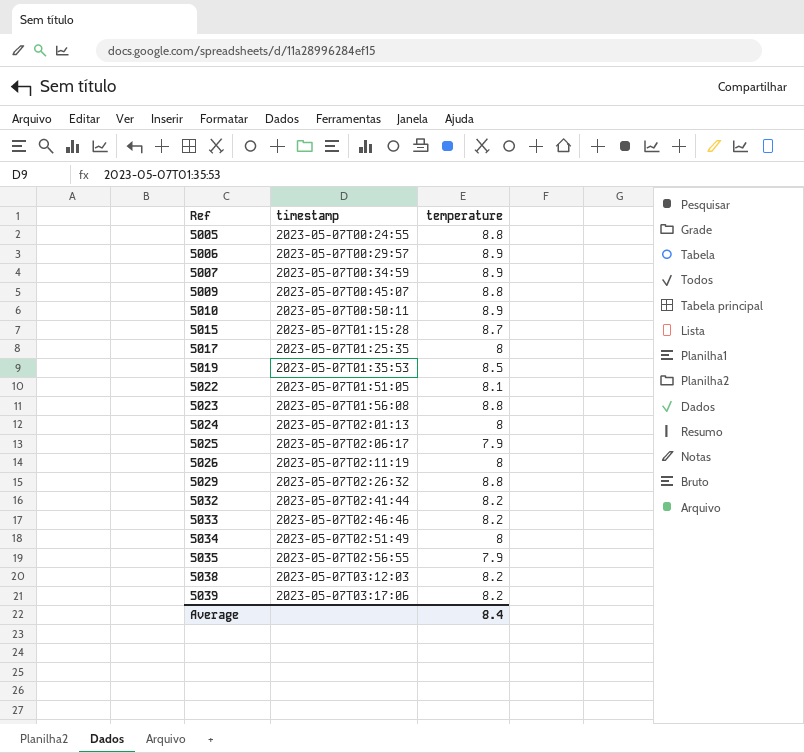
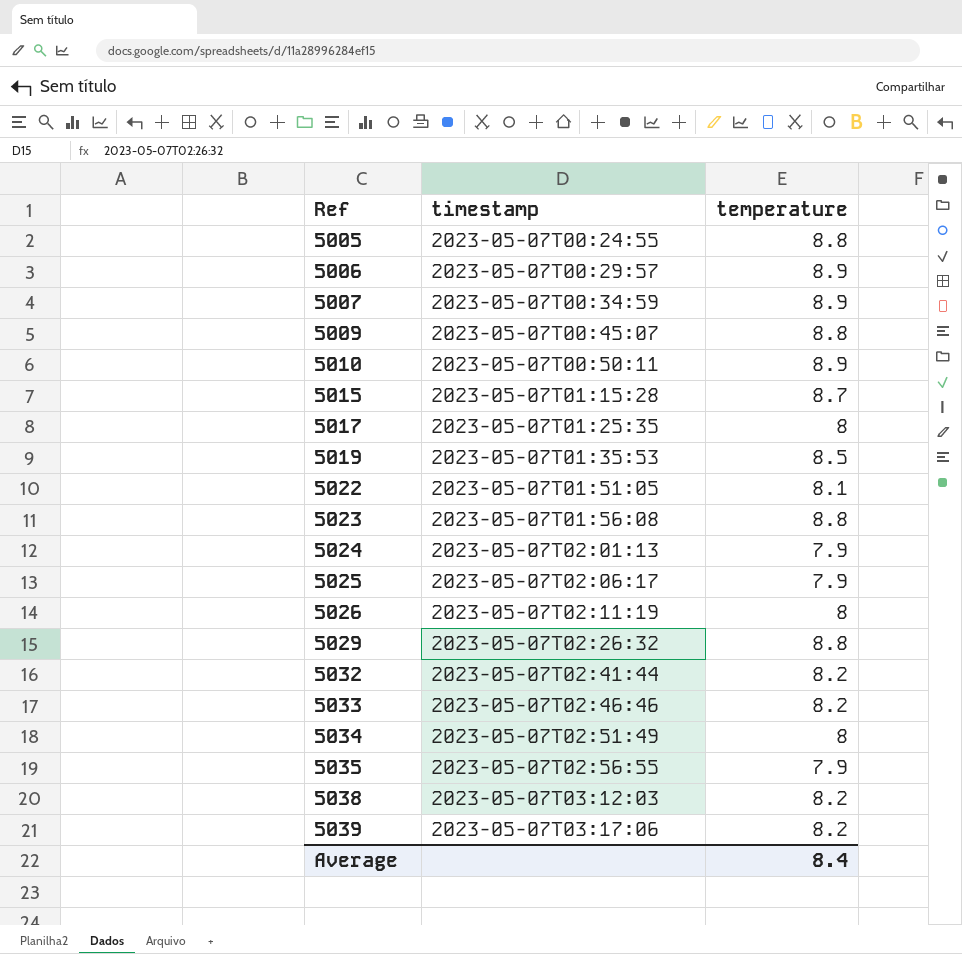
5024 | temperature: 8 -> 7.9

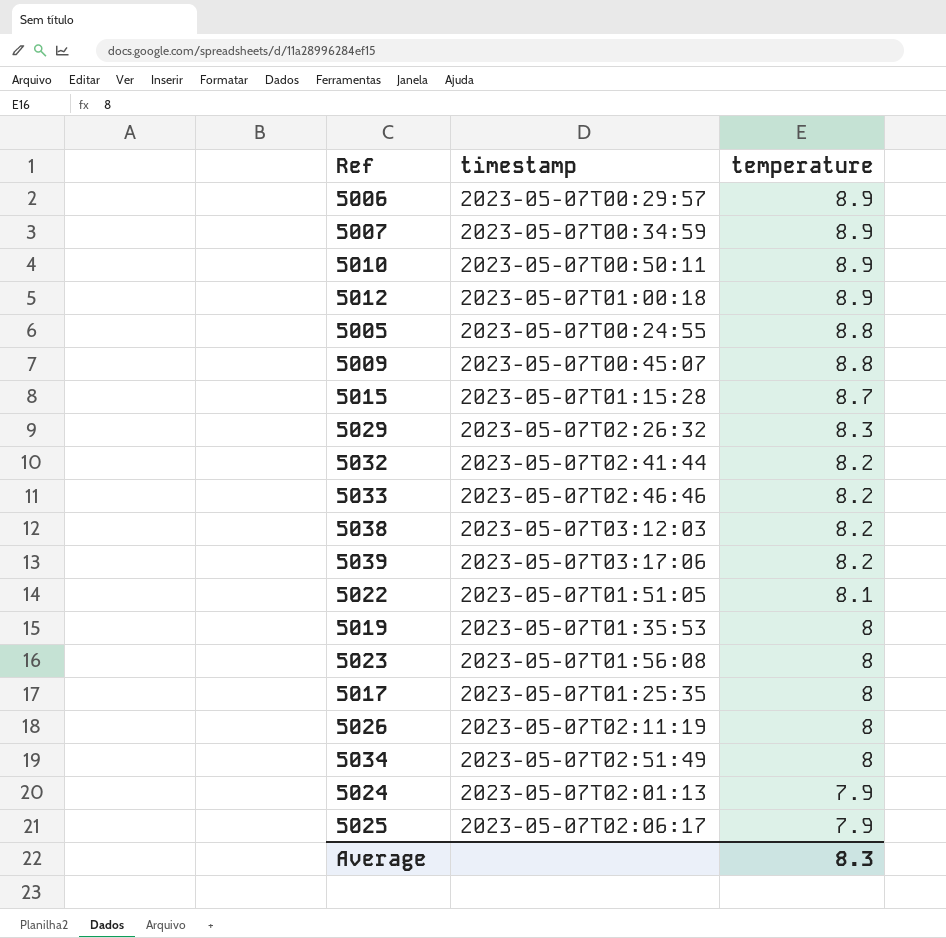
row order: Ref ascending -> temperature descending
row 5035: 2023-05-07T02:56:55 | 7.9 -> none
row 5012: none -> 2023-05-07T01:00:18 | 8.9
5029 | temperature: 8.8 -> 8.3
5019 | temperature: 8.5 -> 8
5023 | temperature: 8.8 -> 8
Average | temperature: 8.4 -> 8.3

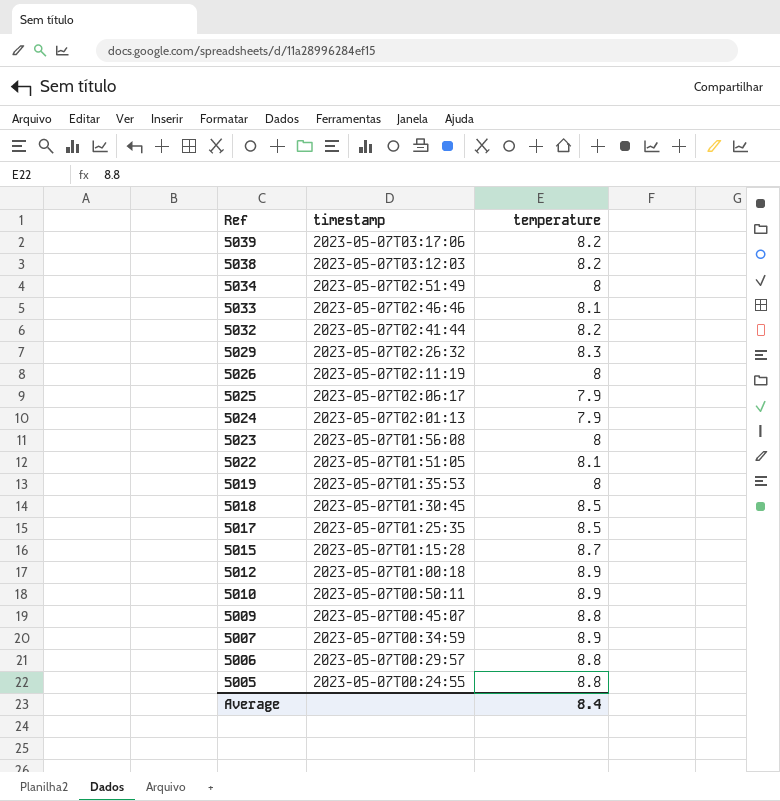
row order: temperature descending -> Ref descending
5033 | temperature: 8.2 -> 8.1
row 5018: none -> 2023-05-07T01:30:45 | 8.5
5017 | temperature: 8 -> 8.5
5006 | temperature: 8.9 -> 8.8
Average | temperature: 8.3 -> 8.4

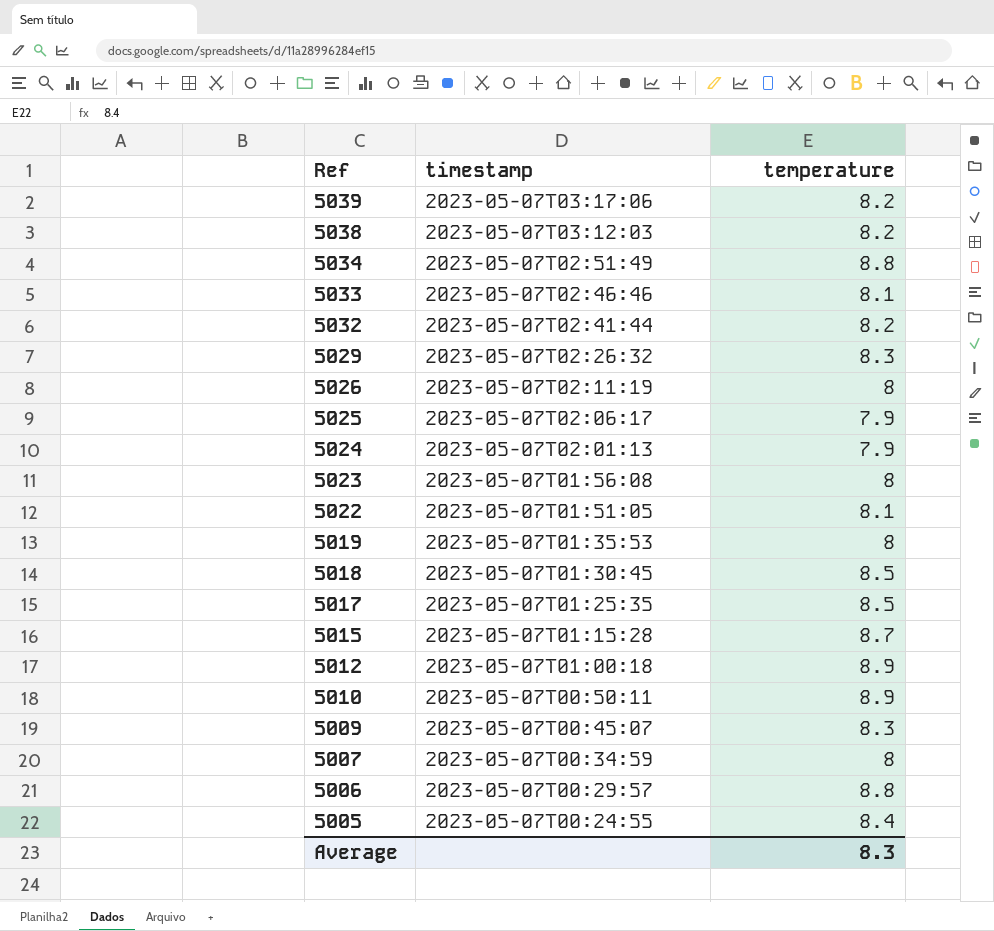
5034 | temperature: 8 -> 8.8
5009 | temperature: 8.8 -> 8.3
5007 | temperature: 8.9 -> 8
5005 | temperature: 8.8 -> 8.4
Average | temperature: 8.4 -> 8.3

